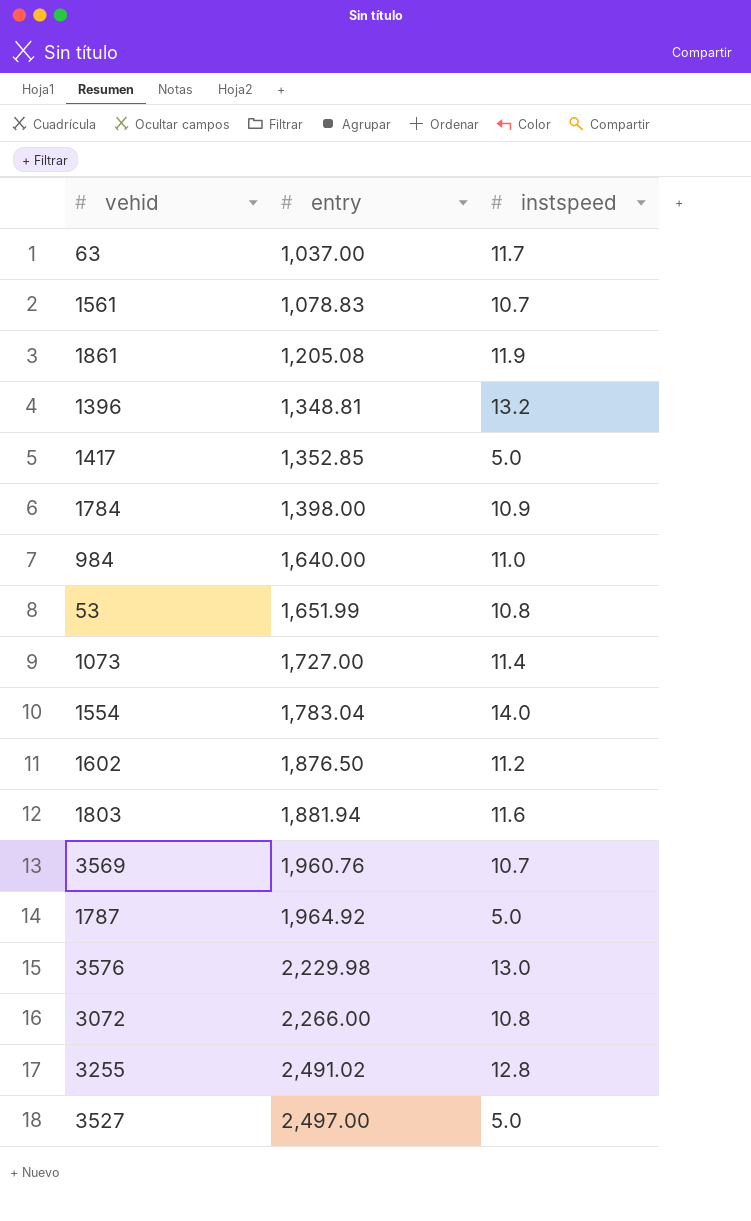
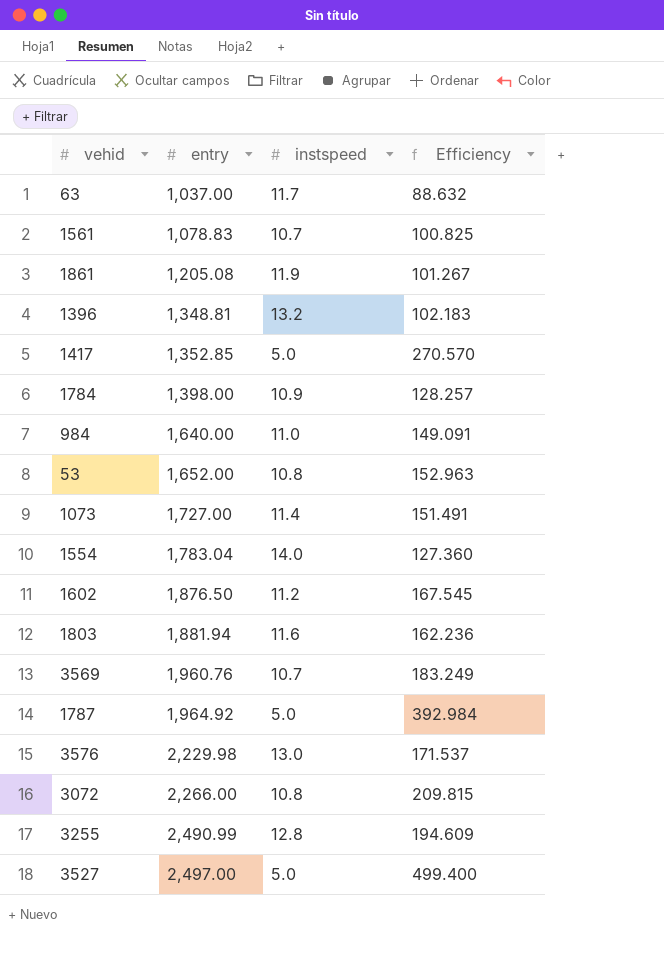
column Efficiency | formula: none -> [entry] / [instspeed]
53 | entry: 1,651.99 -> 1,652.00
3255 | entry: 2,491.02 -> 2,490.99

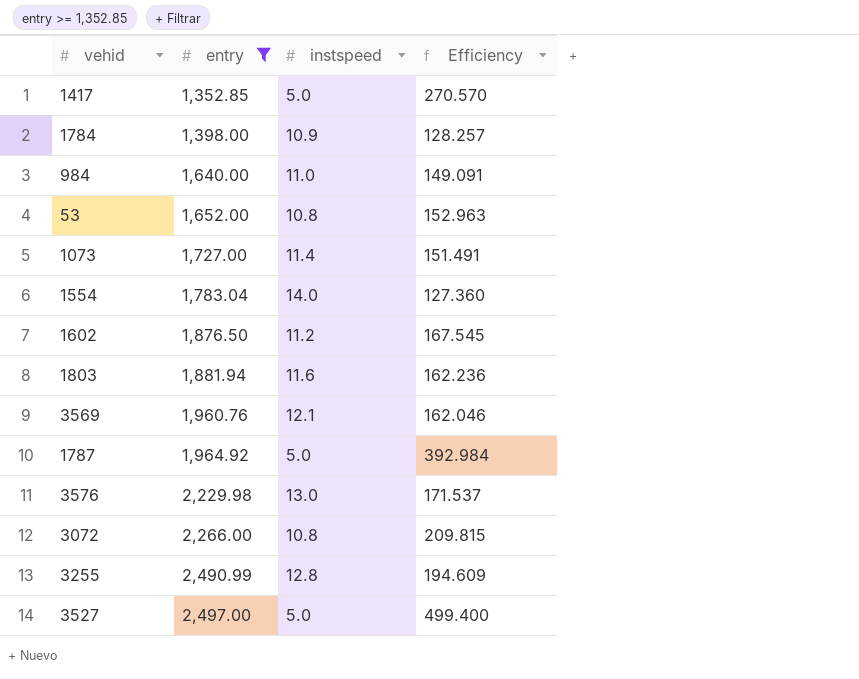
filter: none -> entry >= 1,352.85
3569 | instspeed: 10.7 -> 12.1
3569 | Efficiency: 183.249 -> 162.046

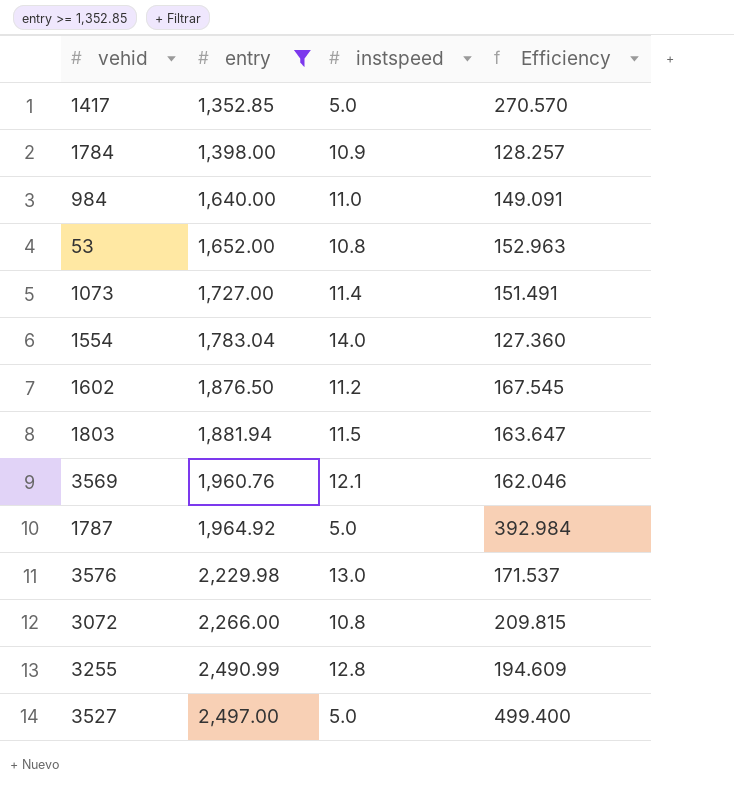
1803 | instspeed: 11.6 -> 11.5
1803 | Efficiency: 162.236 -> 163.647

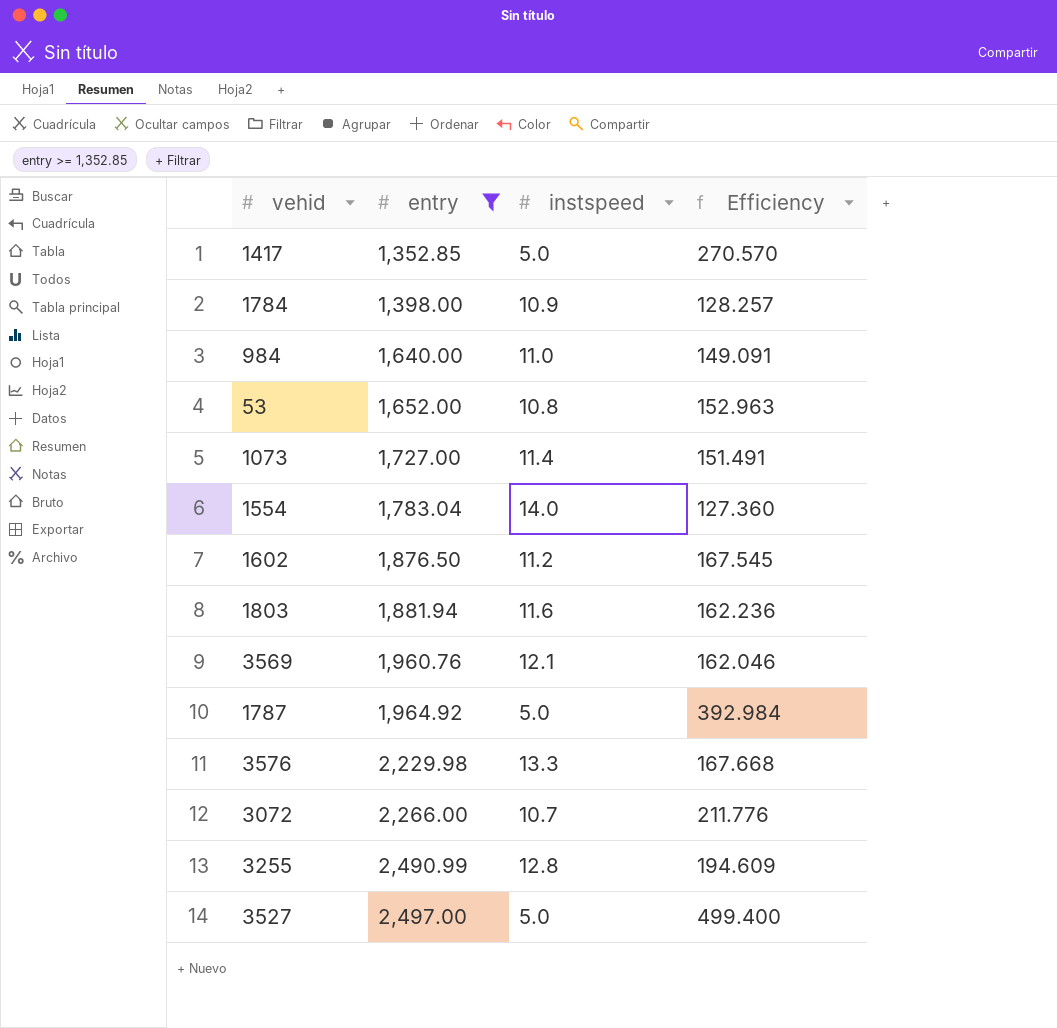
1803 | instspeed: 11.5 -> 11.6
1803 | Efficiency: 163.647 -> 162.236
3576 | instspeed: 13.0 -> 13.3
3576 | Efficiency: 171.537 -> 167.668
3072 | instspeed: 10.8 -> 10.7
3072 | Efficiency: 209.815 -> 211.776

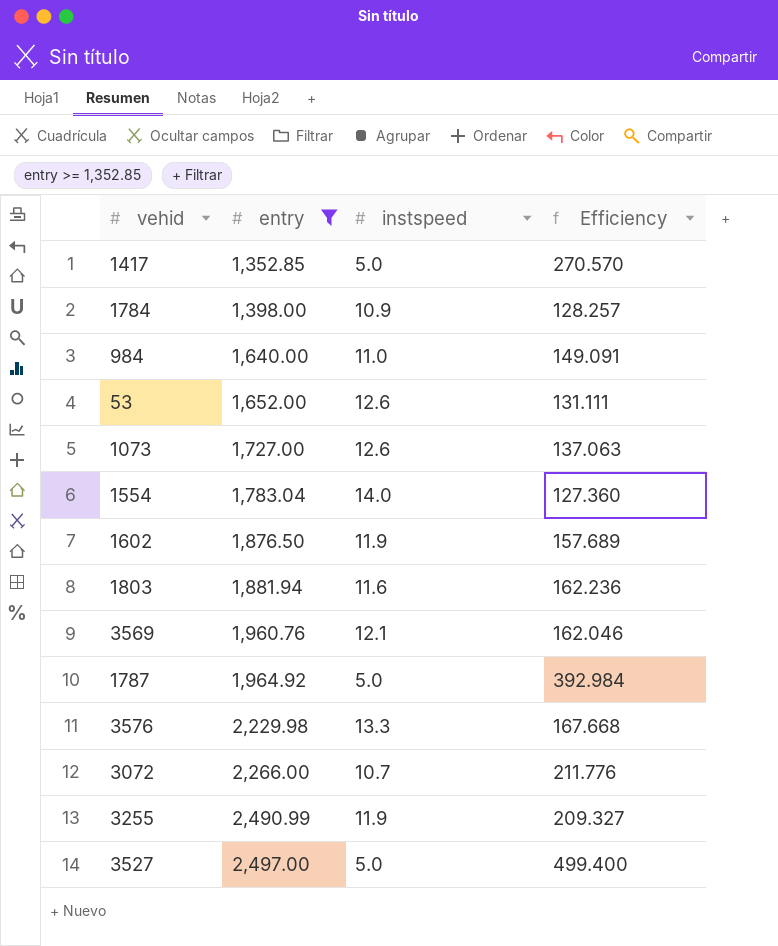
53 | instspeed: 10.8 -> 12.6
53 | Efficiency: 152.963 -> 131.111
1073 | instspeed: 11.4 -> 12.6
1073 | Efficiency: 151.491 -> 137.063
1602 | instspeed: 11.2 -> 11.9
1602 | Efficiency: 167.545 -> 157.689
3255 | instspeed: 12.8 -> 11.9
3255 | Efficiency: 194.609 -> 209.327

